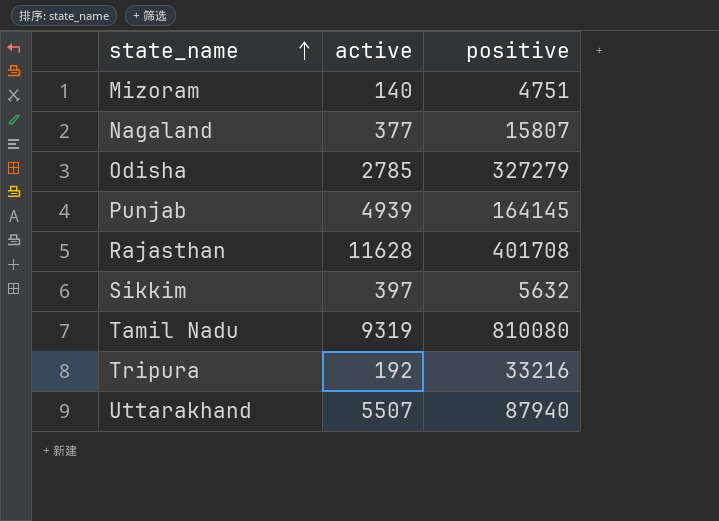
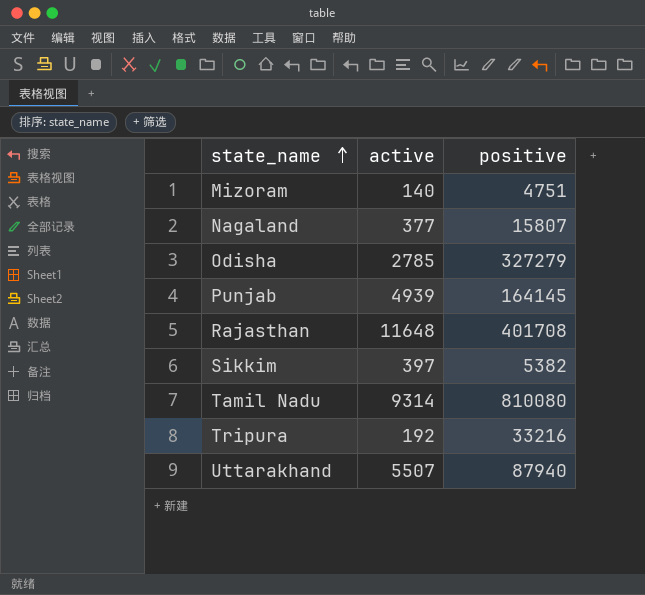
Rajasthan | active: 11628 -> 11648
Sikkim | positive: 5632 -> 5382
Tamil Nadu | active: 9319 -> 9314

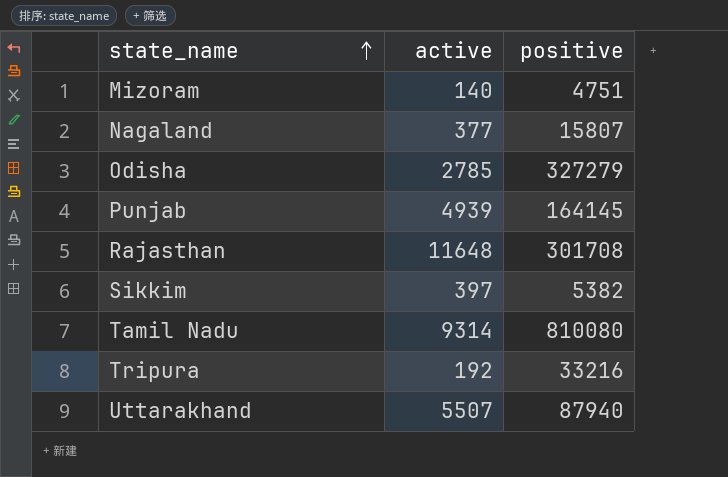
Rajasthan | positive: 401708 -> 301708

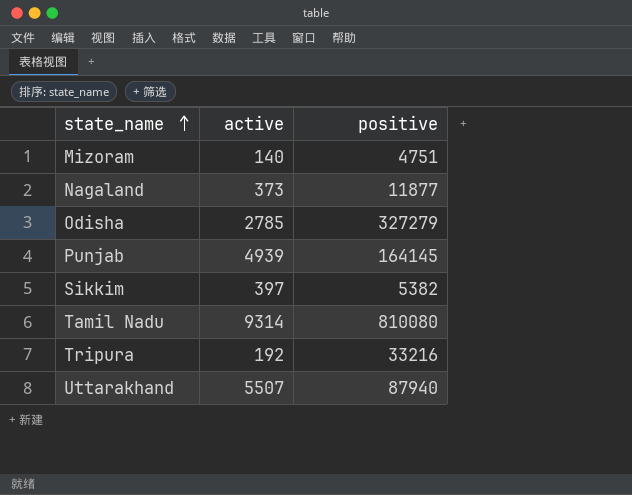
row Rajasthan: 11648 | 301708 -> none
Nagaland | active: 377 -> 373
Nagaland | positive: 15807 -> 11877

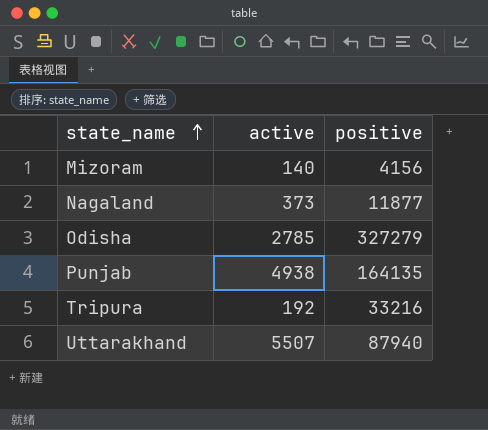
row Sikkim: 397 | 5382 -> none
row Tamil Nadu: 9314 | 810080 -> none
Mizoram | positive: 4751 -> 4156
Punjab | active: 4939 -> 4938
Punjab | positive: 164145 -> 164135

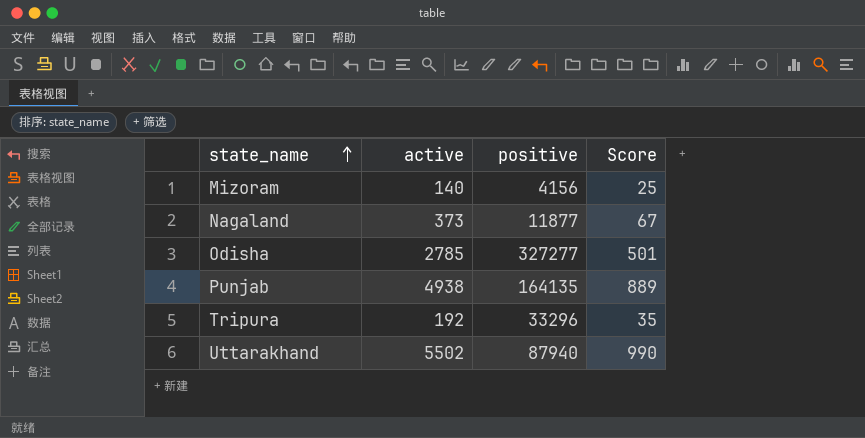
column Score | formula: none -> [active] * 0.18
Odisha | positive: 327279 -> 327277
Tripura | positive: 33216 -> 33296
Uttarakhand | active: 5507 -> 5502

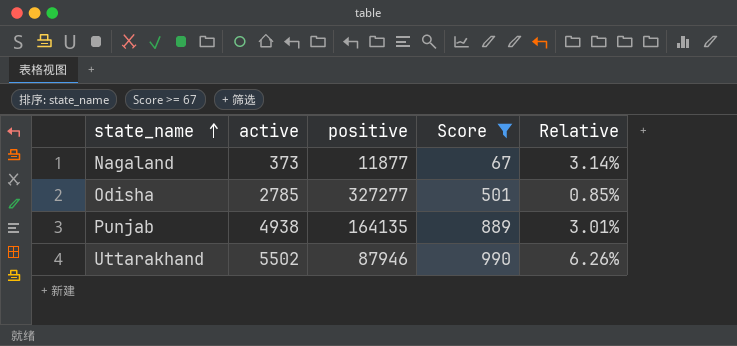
filter: none -> Score >= 67
column Relative | formula: none -> [active] / [positive]
Uttarakhand | positive: 87940 -> 87946

